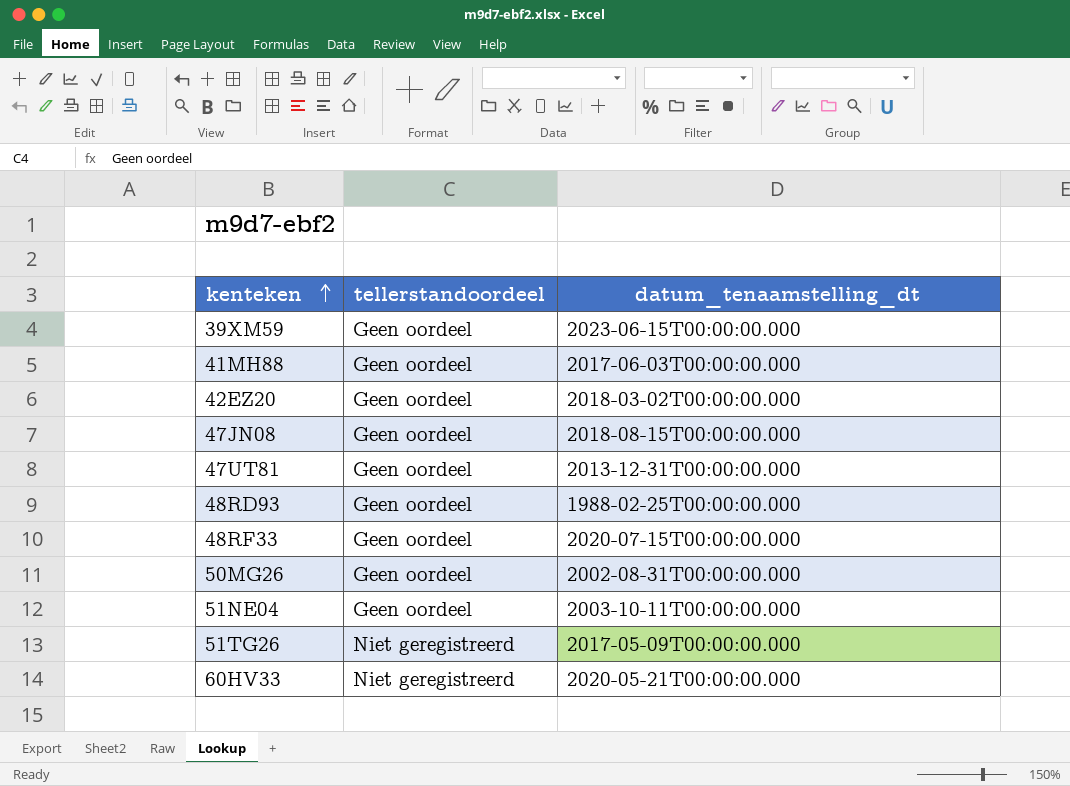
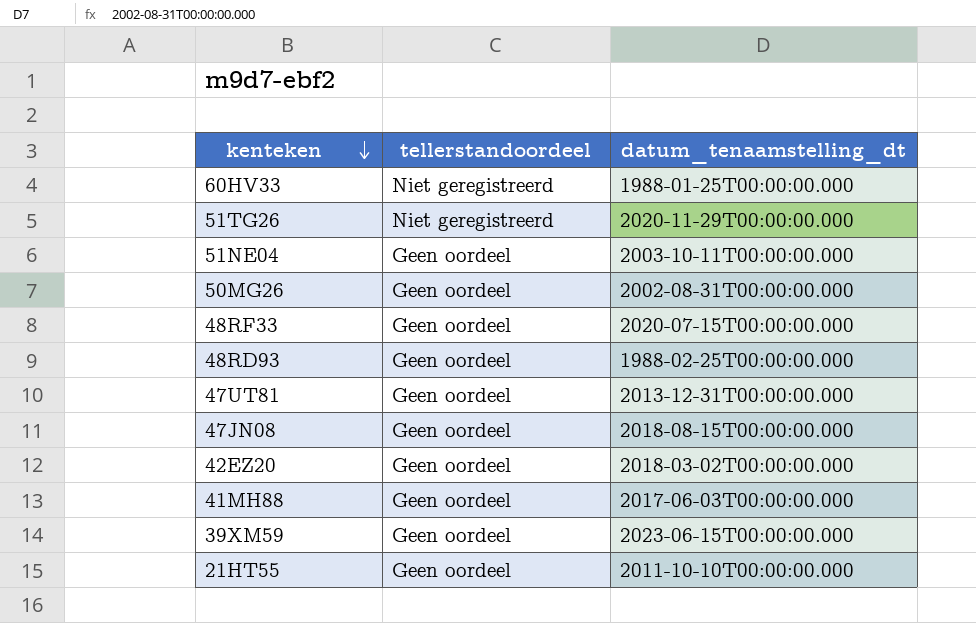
row order: kenteken ascending -> kenteken descending
60HV33 | datum_tenaamstelling_dt: 2020-05-21T00:00:00.000 -> 1988-01-25T00:00:00.000
51TG26 | datum_tenaamstelling_dt: 2017-05-09T00:00:00.000 -> 2020-11-29T00:00:00.000
row 21HT55: none -> Geen oordeel | 2011-10-10T00:00:00.000

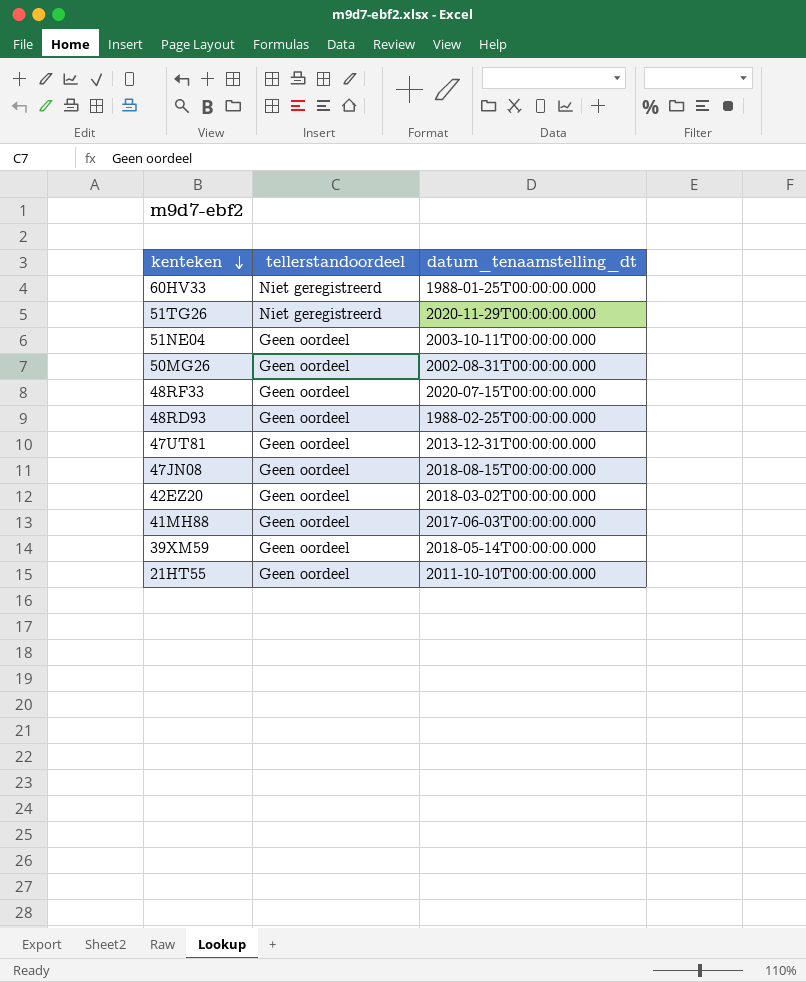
39XM59 | datum_tenaamstelling_dt: 2023-06-15T00:00:00.000 -> 2018-05-14T00:00:00.000

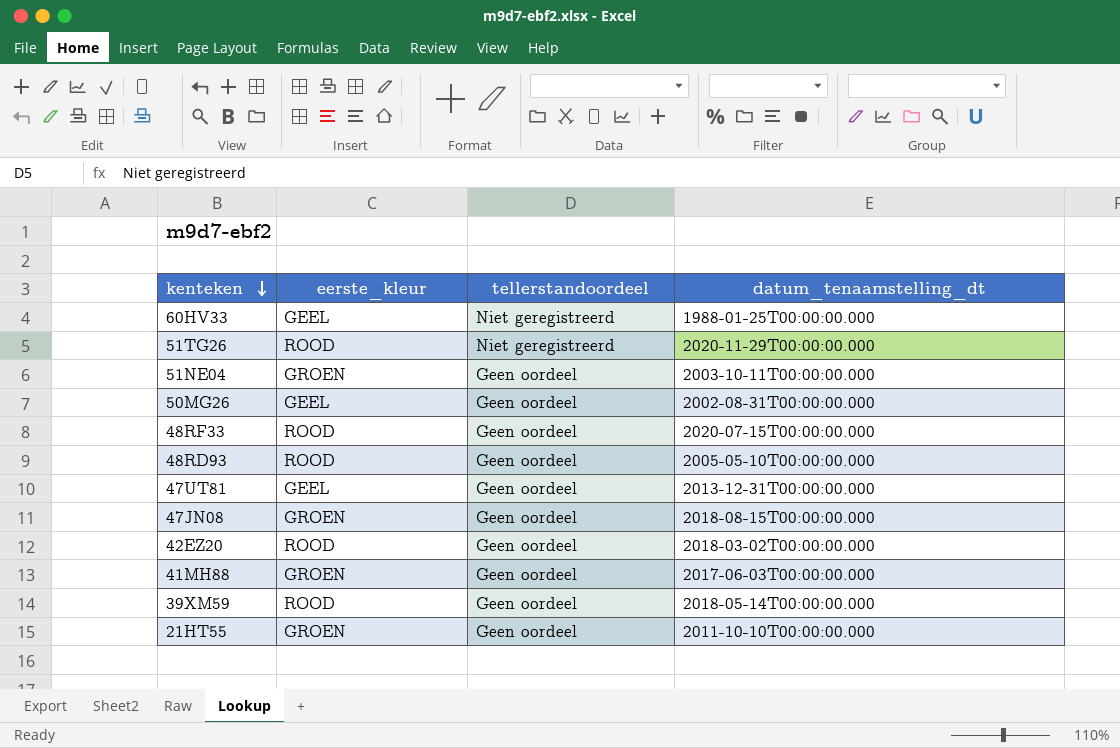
column eerste_kleur | position: none -> 2
48RD93 | datum_tenaamstelling_dt: 1988-02-25T00:00:00.000 -> 2005-05-10T00:00:00.000

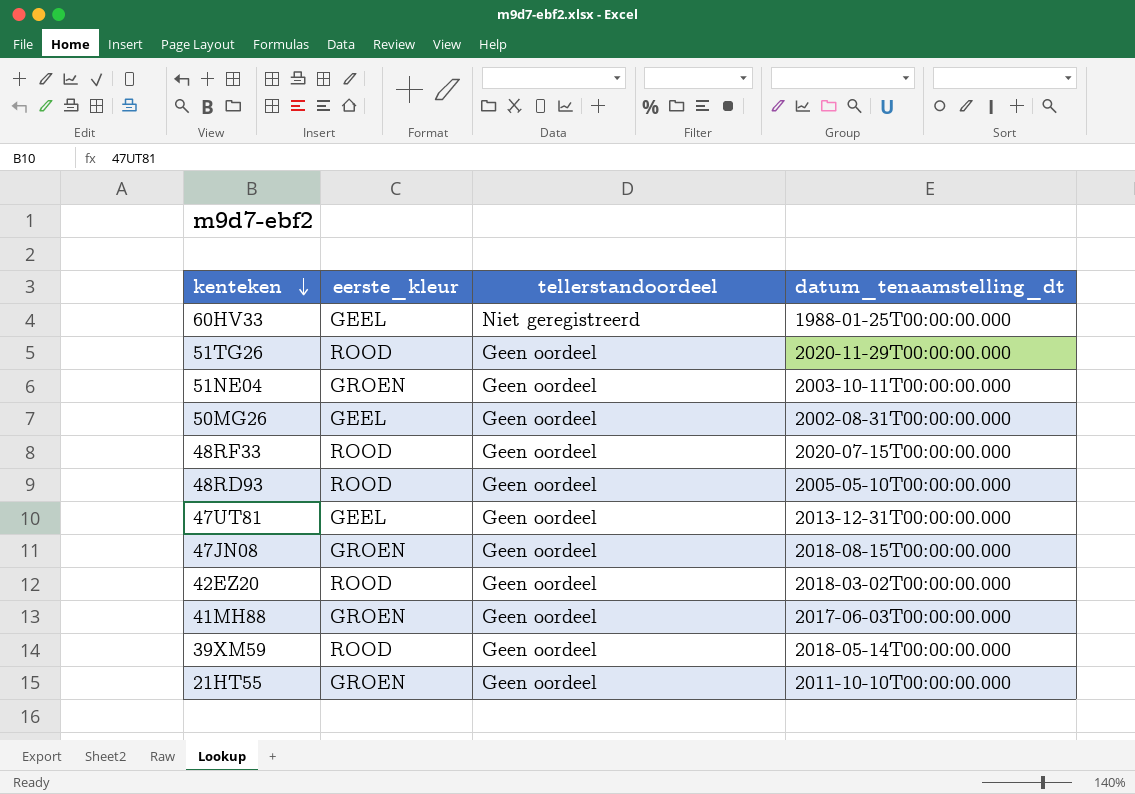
51TG26 | tellerstandoordeel: Niet geregistreerd -> Geen oordeel

